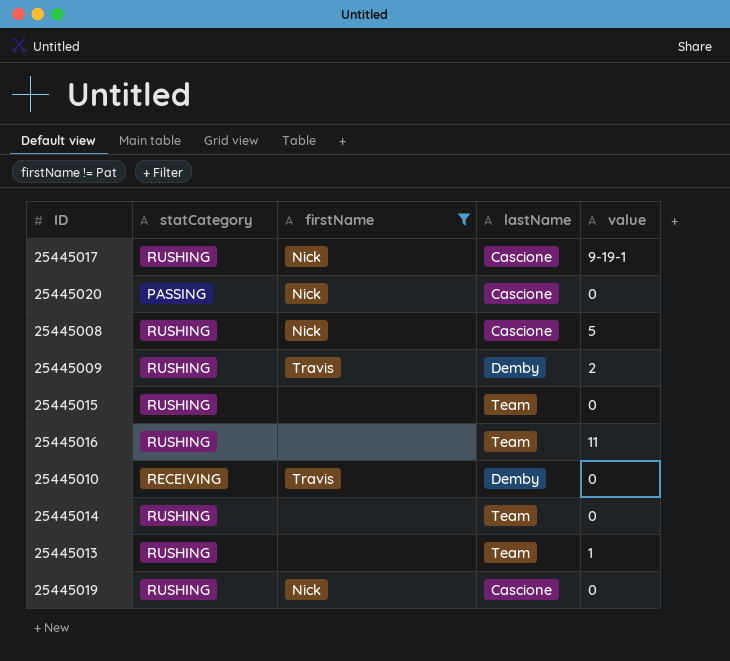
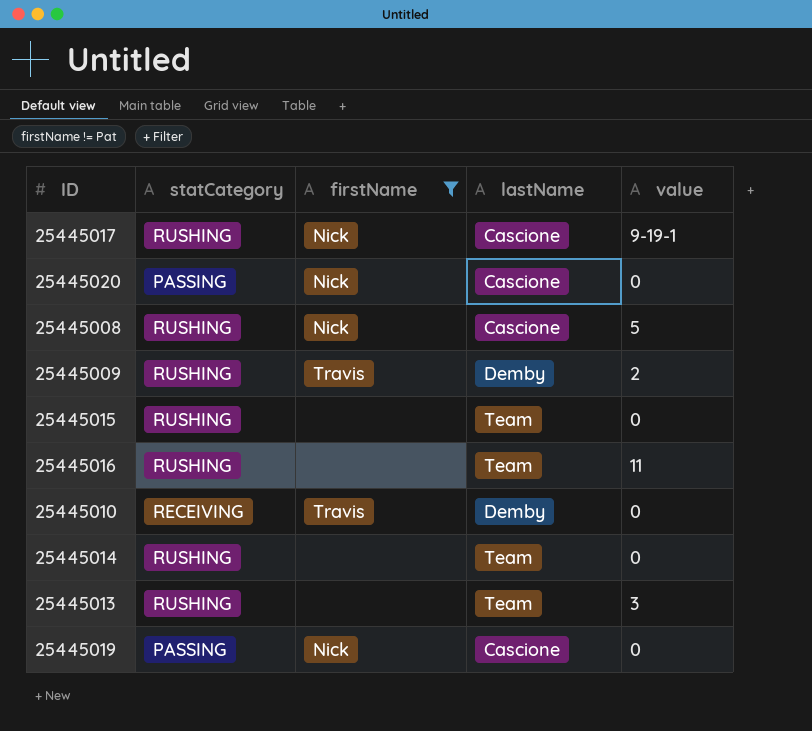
25445013 | value: 1 -> 3
25445019 | statCategory: RUSHING -> PASSING

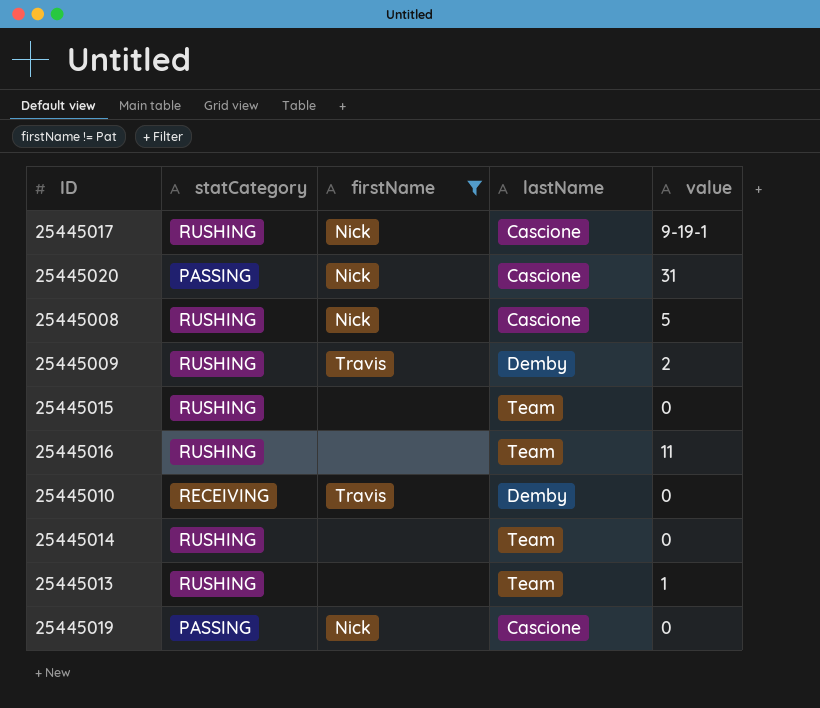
25445020 | value: 0 -> 31
25445013 | value: 3 -> 1

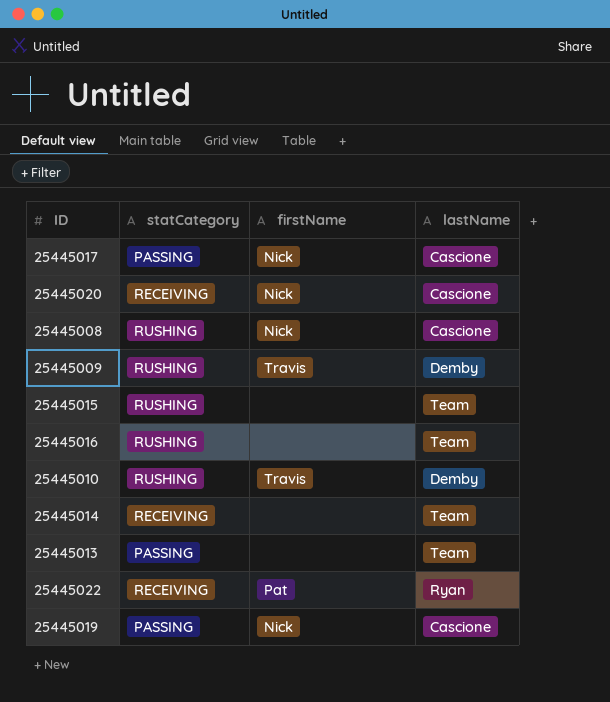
filter: firstName != Pat -> none
column value | position: 5 -> none
25445017 | statCategory: RUSHING -> PASSING
25445020 | statCategory: PASSING -> RECEIVING
25445010 | statCategory: RECEIVING -> RUSHING
25445014 | statCategory: RUSHING -> RECEIVING
25445013 | statCategory: RUSHING -> PASSING

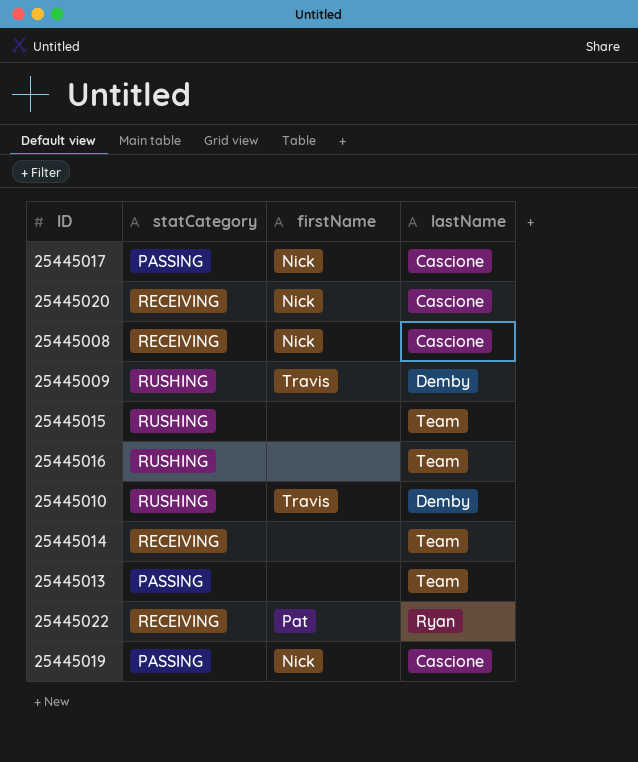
25445008 | statCategory: RUSHING -> RECEIVING

